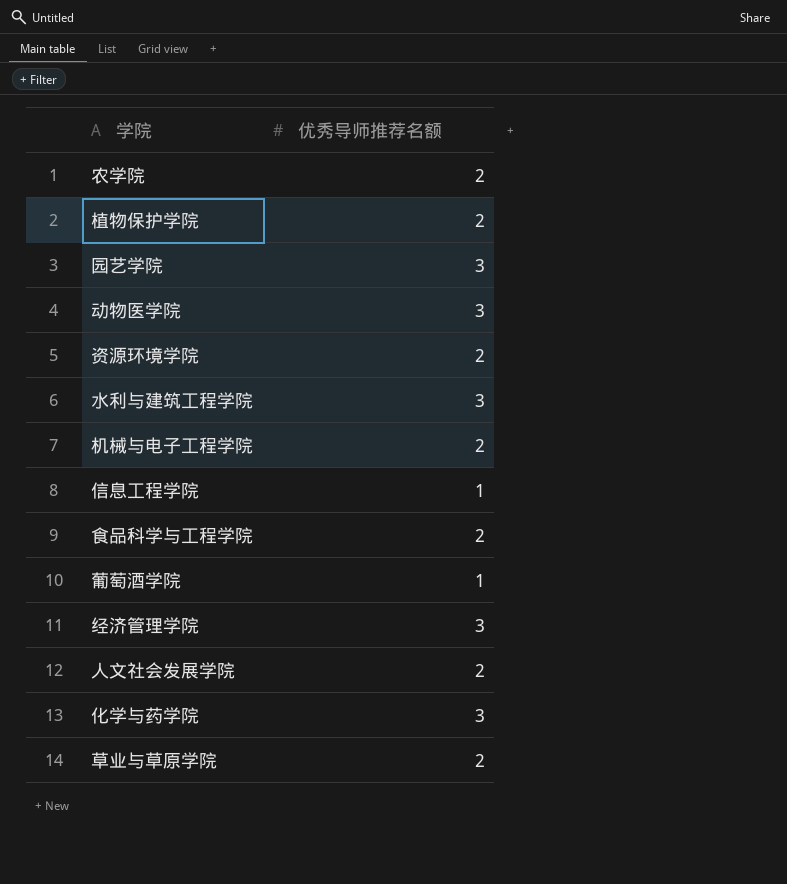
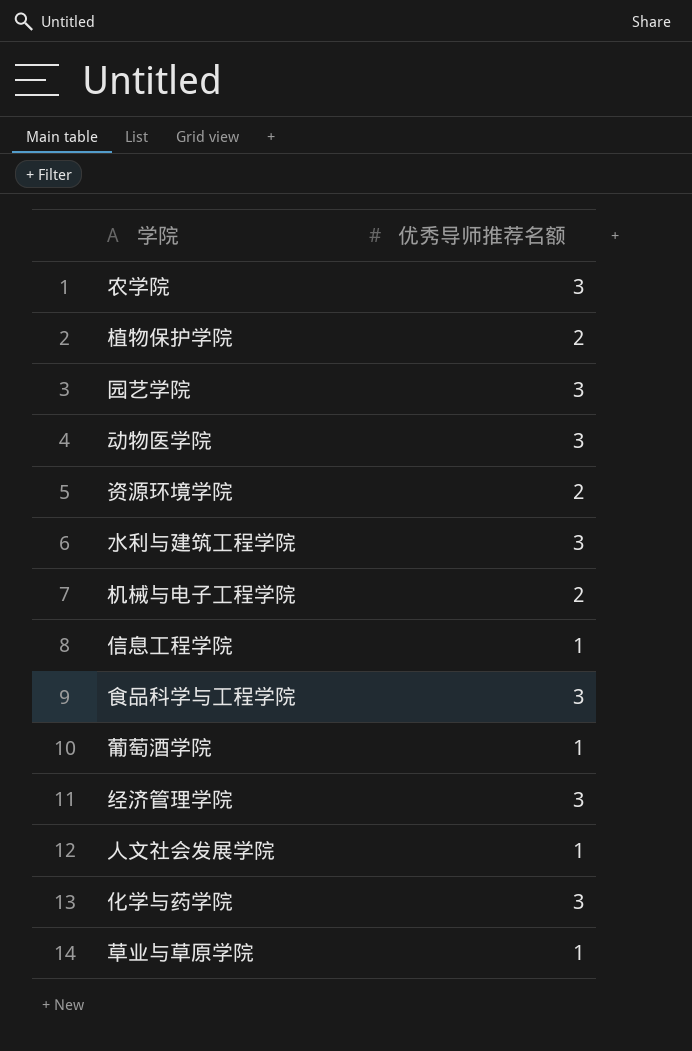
农学院 | 优秀导师推荐名额: 2 -> 3
食品科学与工程学院 | 优秀导师推荐名额: 2 -> 3
人文社会发展学院 | 优秀导师推荐名额: 2 -> 1
草业与草原学院 | 优秀导师推荐名额: 2 -> 1

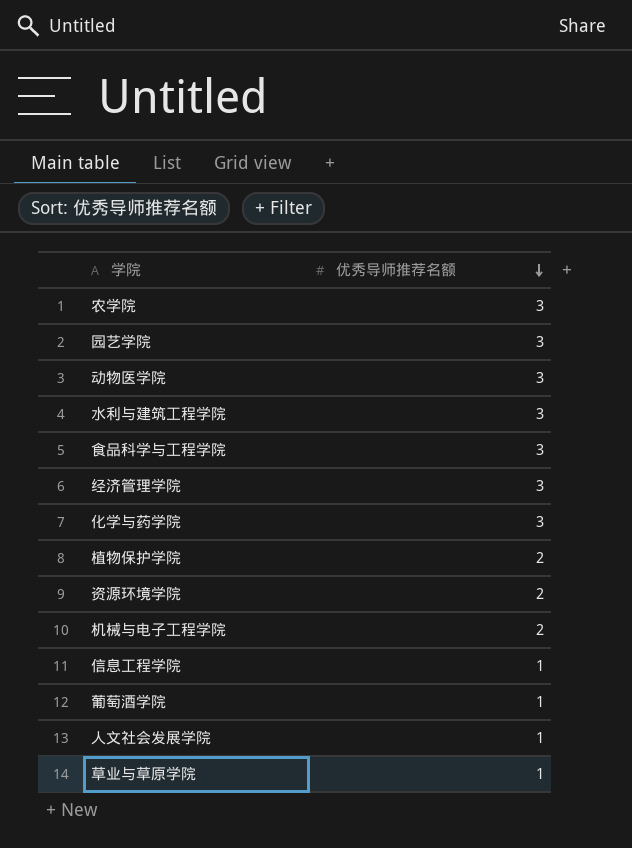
row order: none -> 优秀导师推荐名额 descending

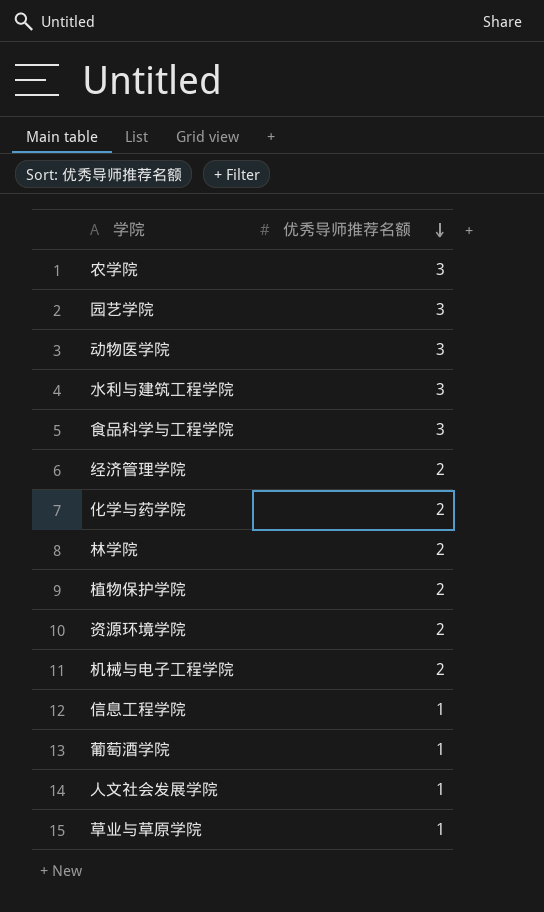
经济管理学院 | 优秀导师推荐名额: 3 -> 2
化学与药学院 | 优秀导师推荐名额: 3 -> 2
row 林学院: none -> 2

